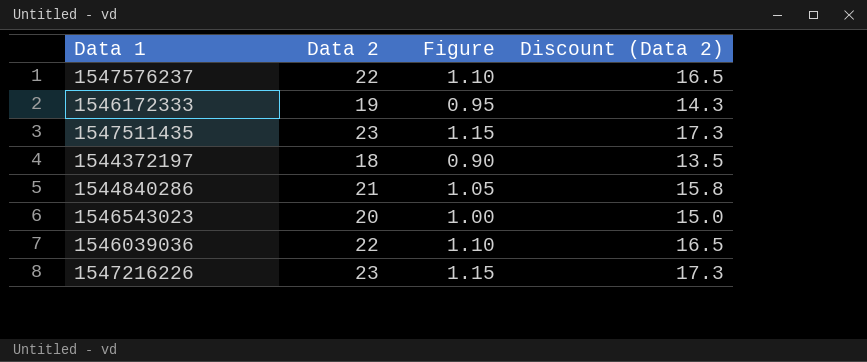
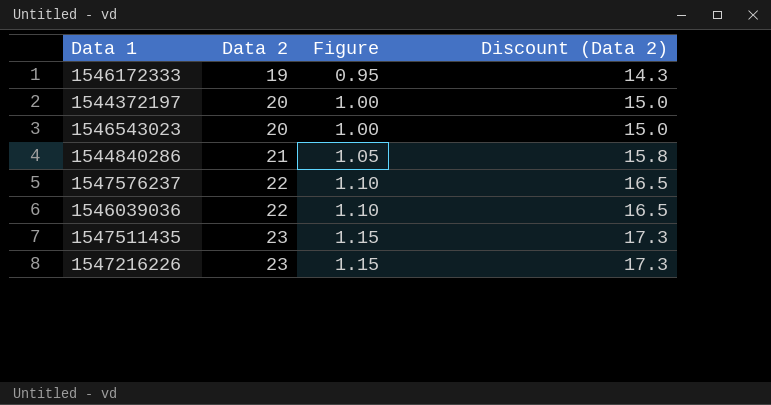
row order: none -> Data 2 ascending
1544372197 | Data 2: 18 -> 20
1544372197 | Figure: 0.90 -> 1.00
1544372197 | Discount (Data 2): 13.5 -> 15.0

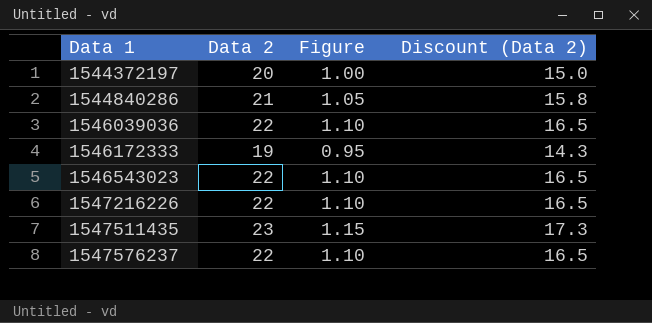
row order: Data 2 ascending -> Data 1 ascending
1546543023 | Data 2: 20 -> 22
1546543023 | Figure: 1.00 -> 1.10
1546543023 | Discount (Data 2): 15.0 -> 16.5
1547216226 | Data 2: 23 -> 22
1547216226 | Figure: 1.15 -> 1.10
1547216226 | Discount (Data 2): 17.3 -> 16.5

